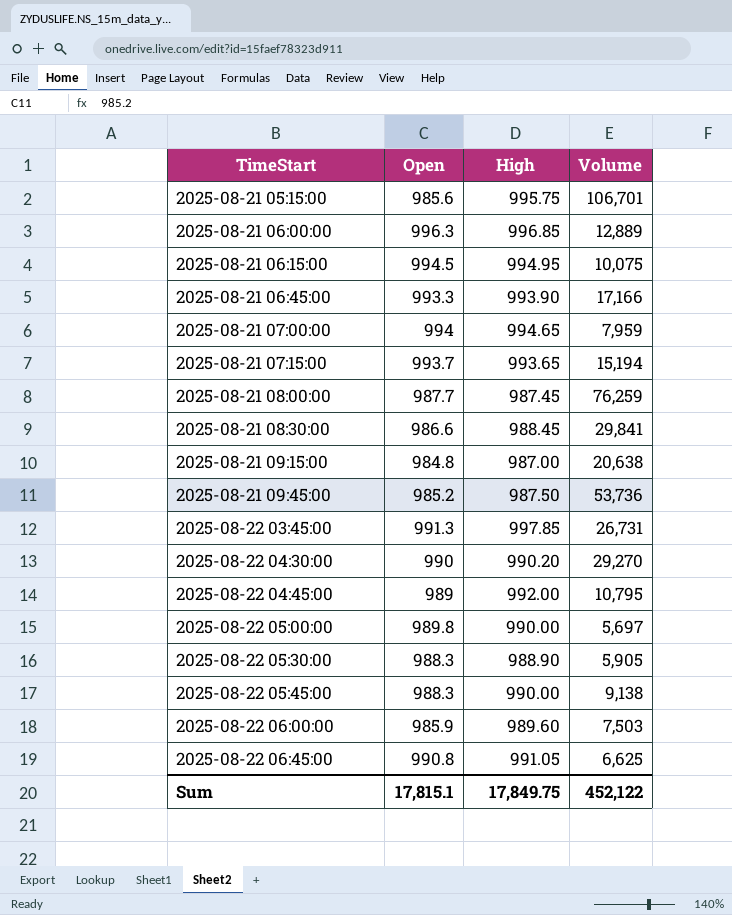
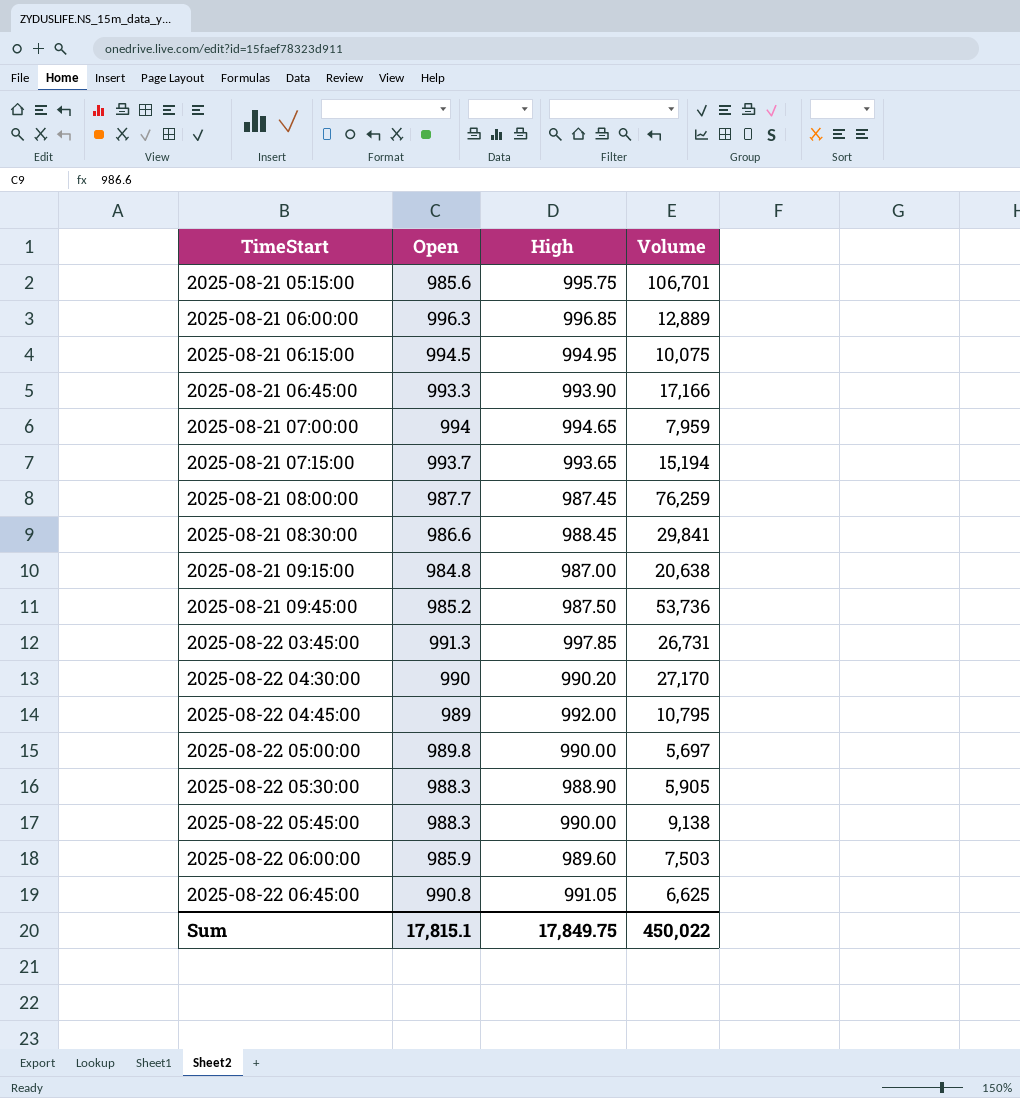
2025-08-22 04:30:00 | Volume: 29,270 -> 27,170
Sum | Volume: 452,122 -> 450,022

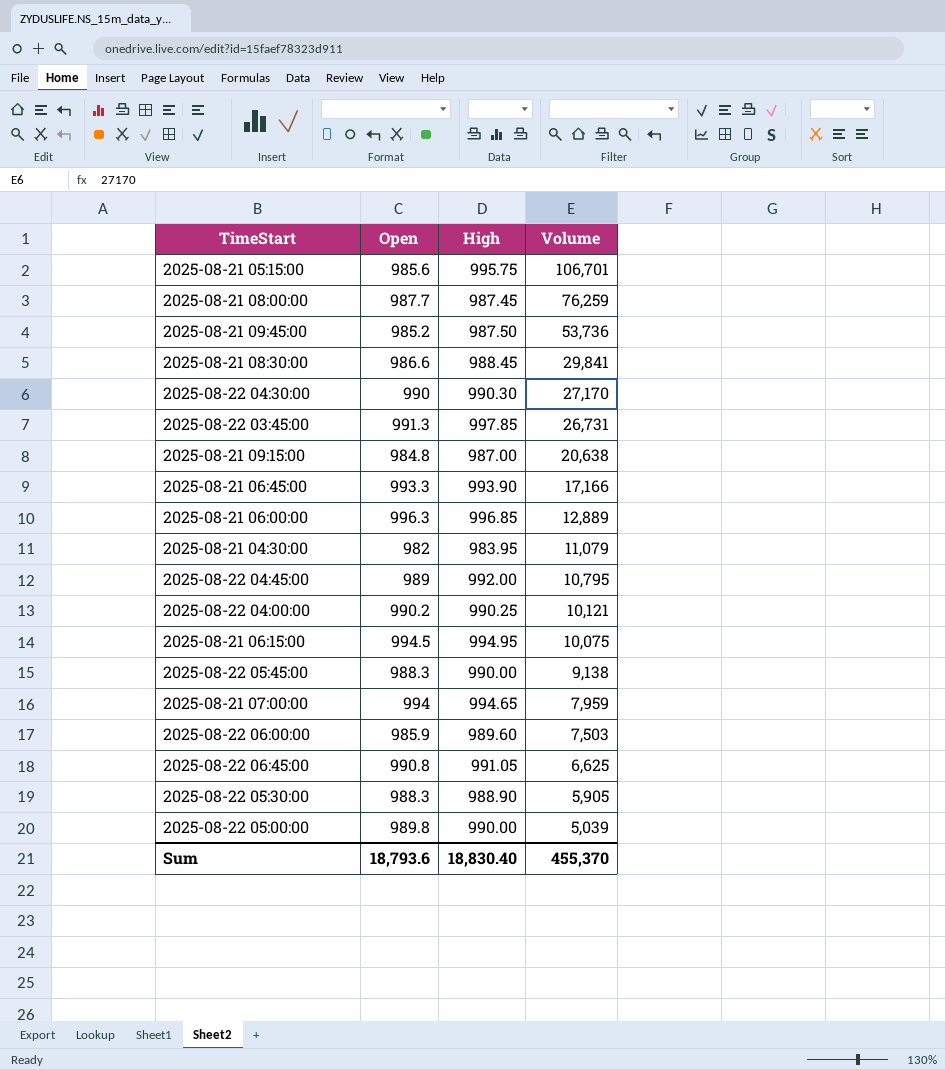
row order: TimeStart ascending -> Volume descending
row 2025-08-21 07:15:00: 993.7 | 993.65 | 15,194 -> none
2025-08-22 04:30:00 | High: 990.20 -> 990.30
row 2025-08-21 04:30:00: none -> 982 | 983.95 | 11,079
row 2025-08-22 04:00:00: none -> 990.2 | 990.25 | 10,121
2025-08-22 05:00:00 | Volume: 5,697 -> 5,039
Sum | Open: 17,815.1 -> 18,793.6
Sum | High: 17,849.75 -> 18,830.40
Sum | Volume: 450,022 -> 455,370

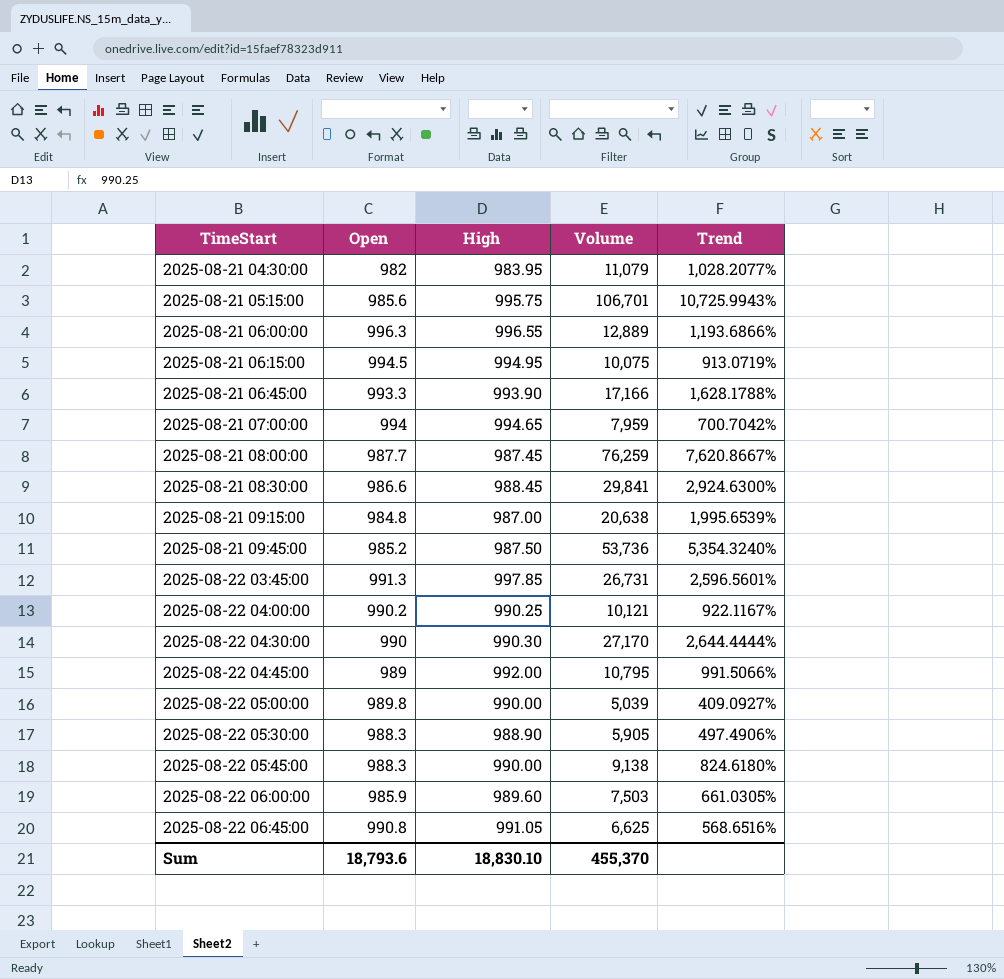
row order: Volume descending -> TimeStart ascending
column Trend | formula: none -> ([Volume] - [Open]) / [Open]
2025-08-21 06:00:00 | High: 996.85 -> 996.55
Sum | High: 18,830.40 -> 18,830.10

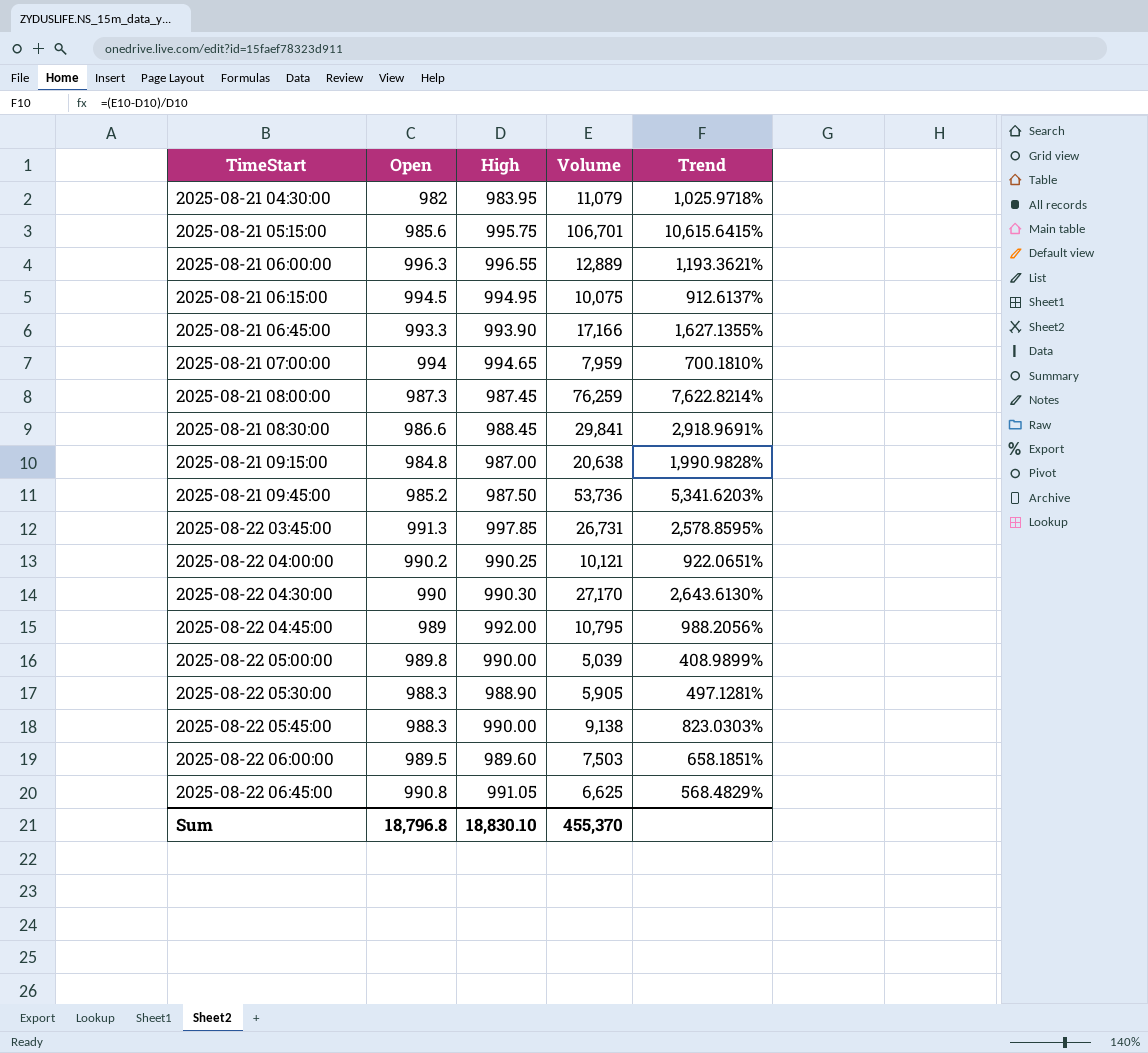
column Trend | formula: ([Volume] - [Open]) / [Open] -> ([Volume] - [High]) / [High]
2025-08-21 08:00:00 | Open: 987.7 -> 987.3
2025-08-22 06:00:00 | Open: 985.9 -> 989.5
Sum | Open: 18,793.6 -> 18,796.8

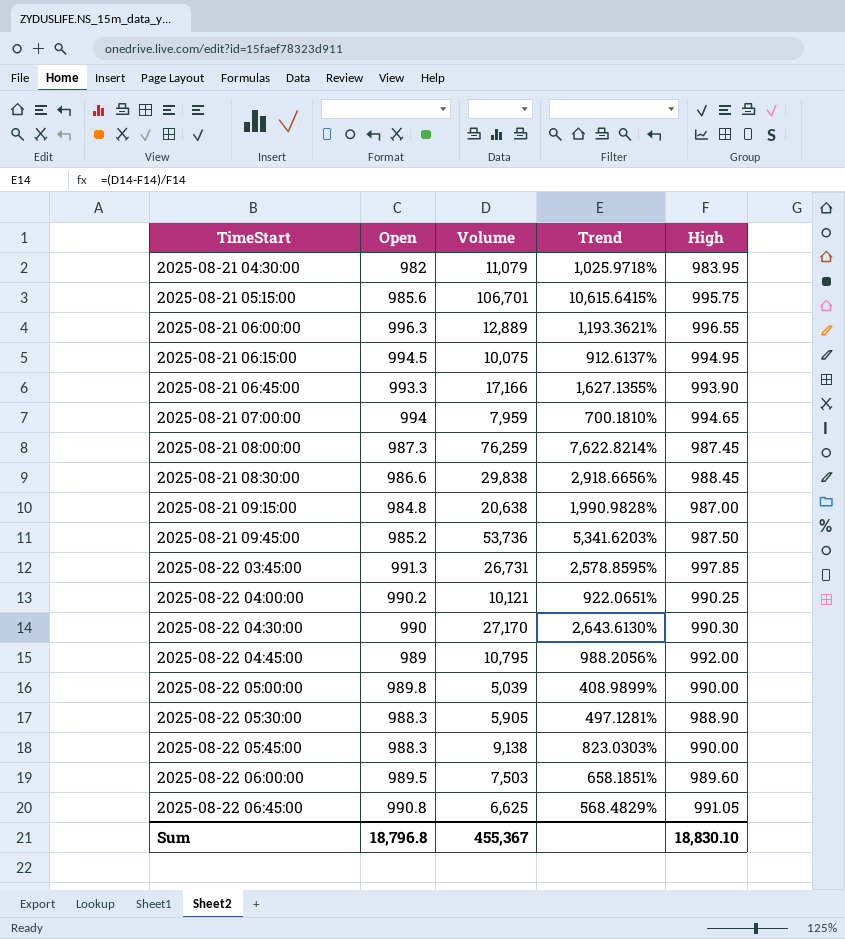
column High | position: 3 -> 5
2025-08-21 08:30:00 | Volume: 29,841 -> 29,838
2025-08-21 08:30:00 | Trend: 2,918.9691% -> 2,918.6656%
Sum | Volume: 455,370 -> 455,367

